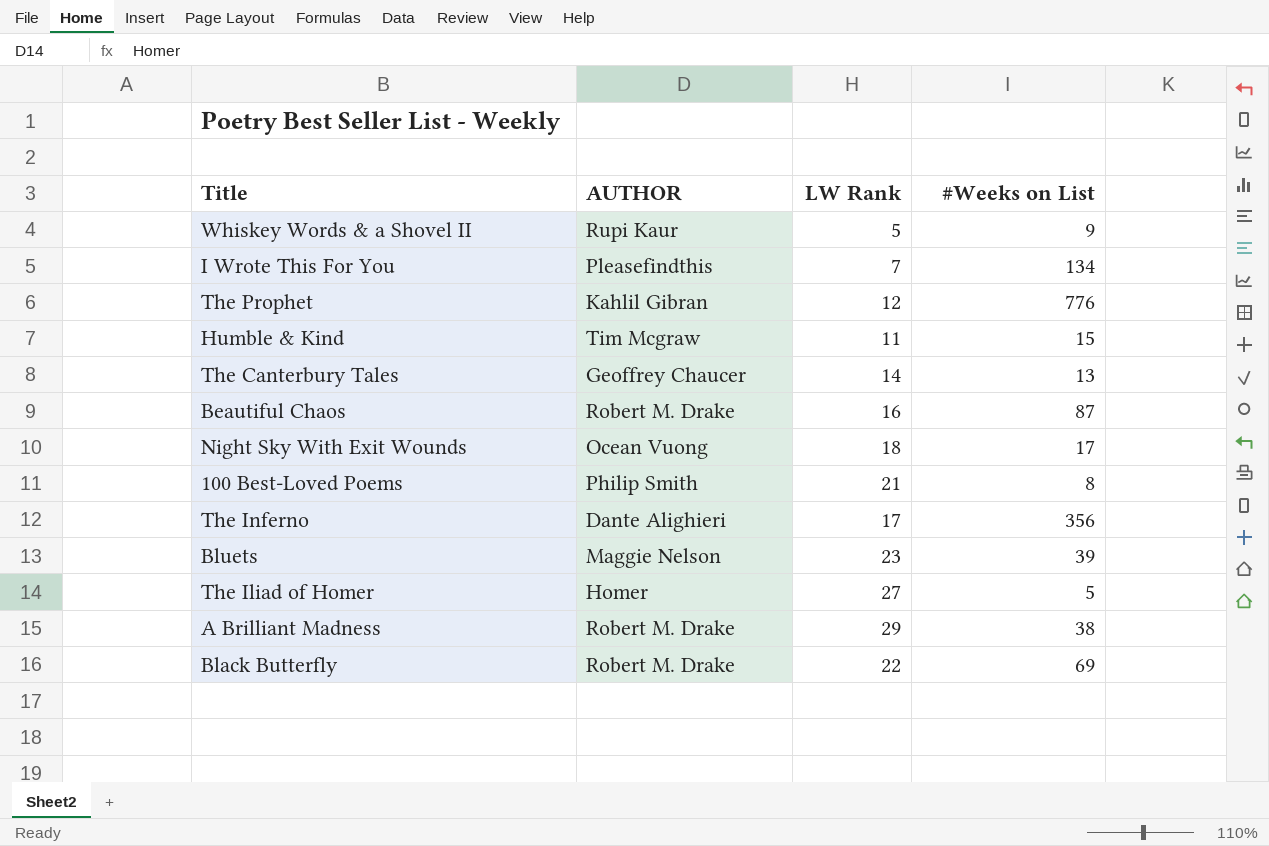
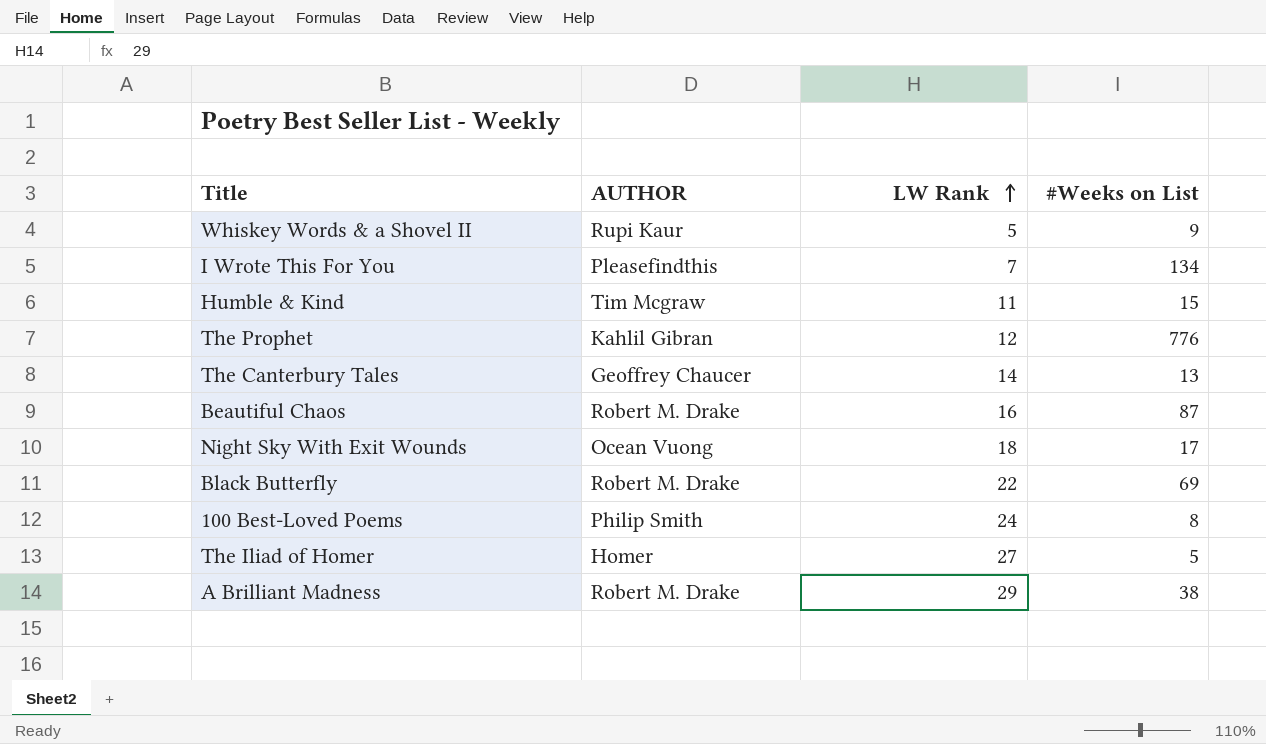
row order: none -> LW Rank ascending
row The Inferno: Dante Alighieri | 17 | 356 -> none
row Bluets: Maggie Nelson | 23 | 39 -> none
100 Best-Loved Poems | LW Rank: 21 -> 24

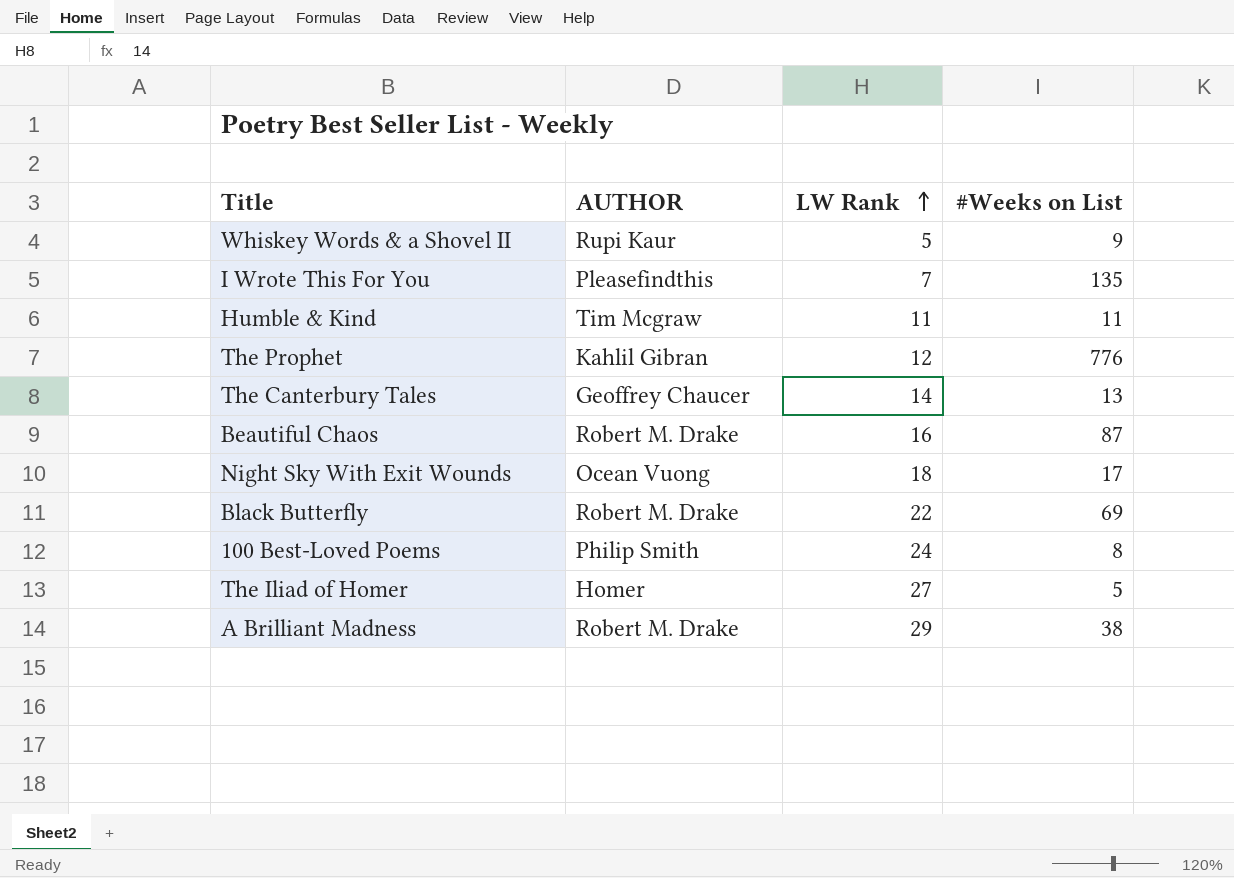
I Wrote This For You | #Weeks on List: 134 -> 135
Humble & Kind | #Weeks on List: 15 -> 11

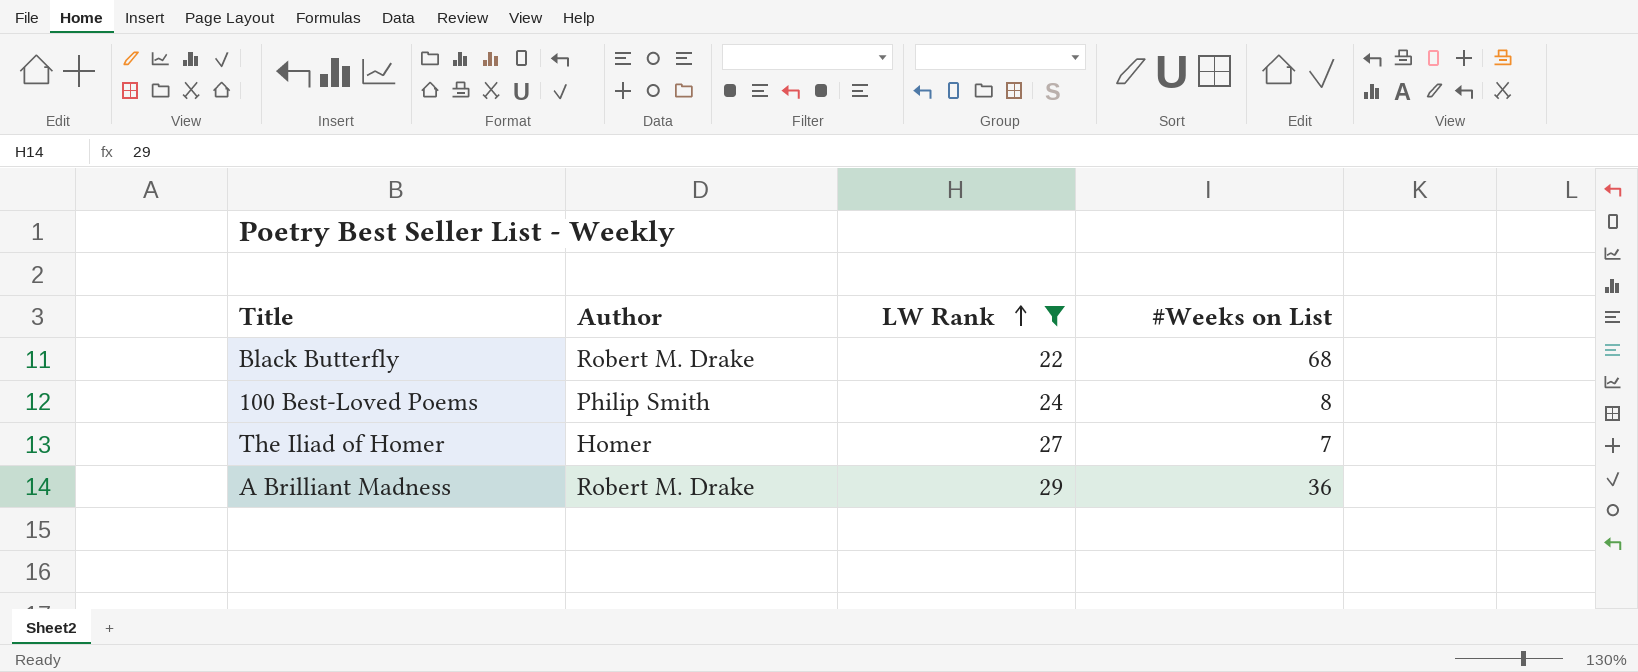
filter: none -> LW Rank >= 22
column name: AUTHOR -> Author
Black Butterfly | #Weeks on List: 69 -> 68
The Iliad of Homer | #Weeks on List: 5 -> 7
A Brilliant Madness | #Weeks on List: 38 -> 36

